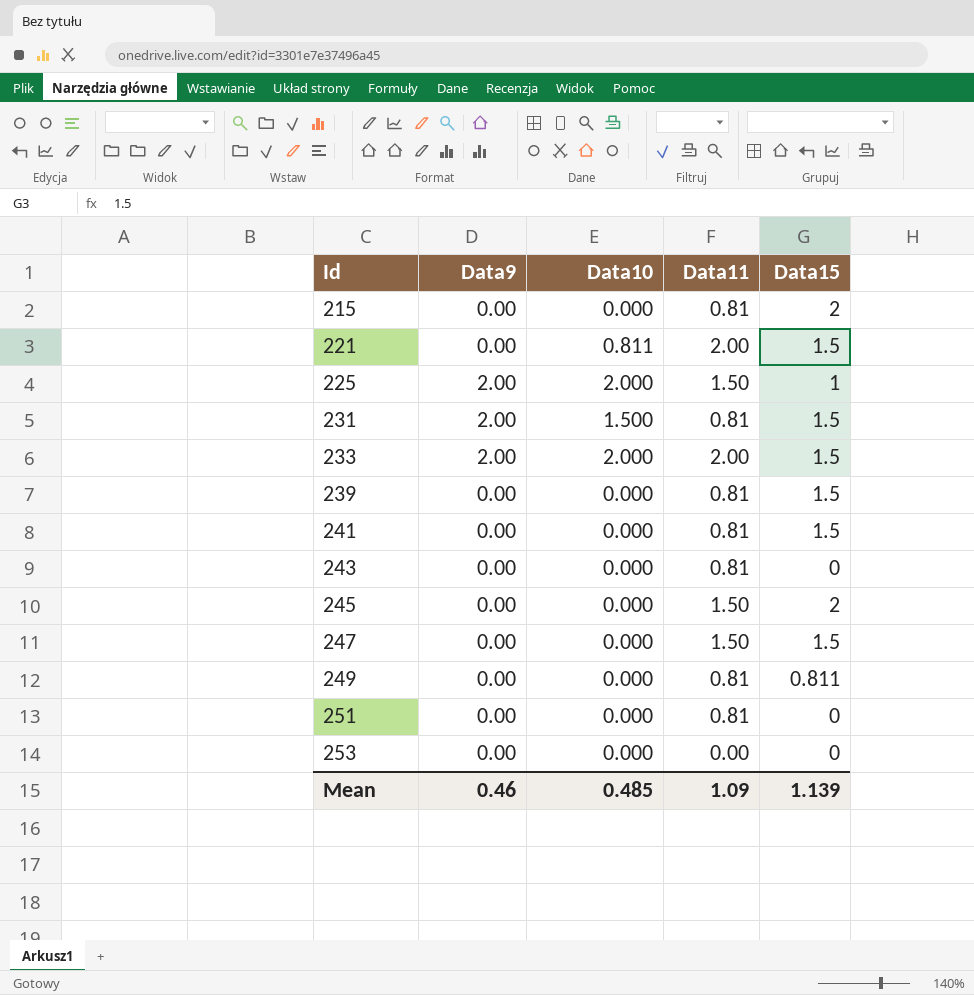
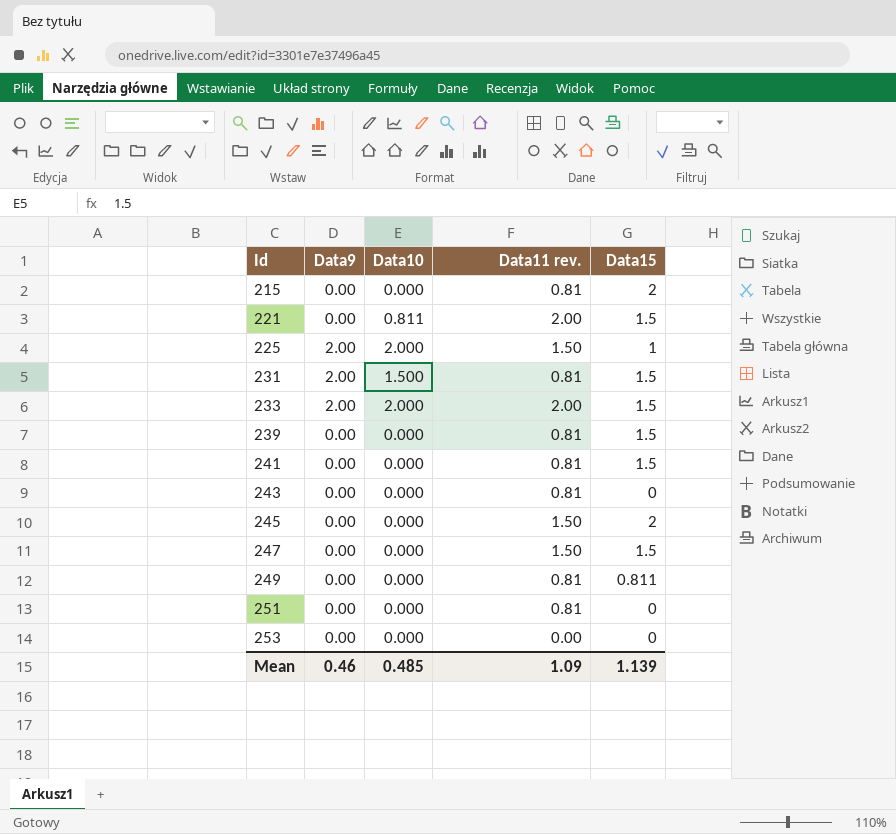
column name: Data11 -> Data11 rev.

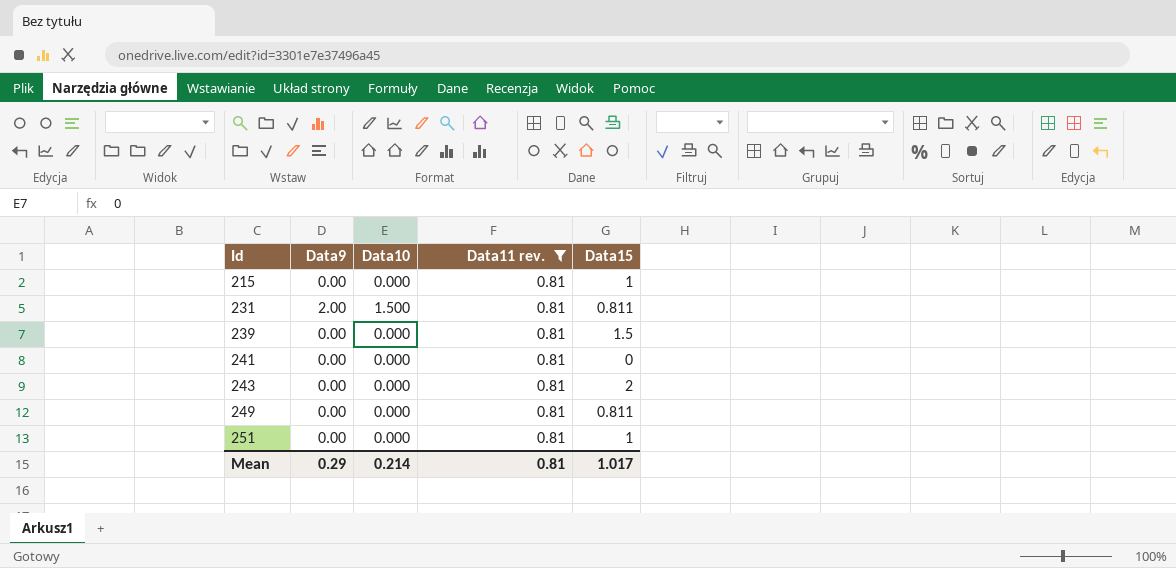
filter: none -> Data11 rev. = 0.81
215 | Data15: 2 -> 1
231 | Data15: 1.5 -> 0.811
241 | Data15: 1.5 -> 0
243 | Data15: 0 -> 2
251 | Data15: 0 -> 1
Mean | Data9: 0.46 -> 0.29
Mean | Data10: 0.485 -> 0.214
Mean | Data11 rev.: 1.09 -> 0.81
Mean | Data15: 1.139 -> 1.017

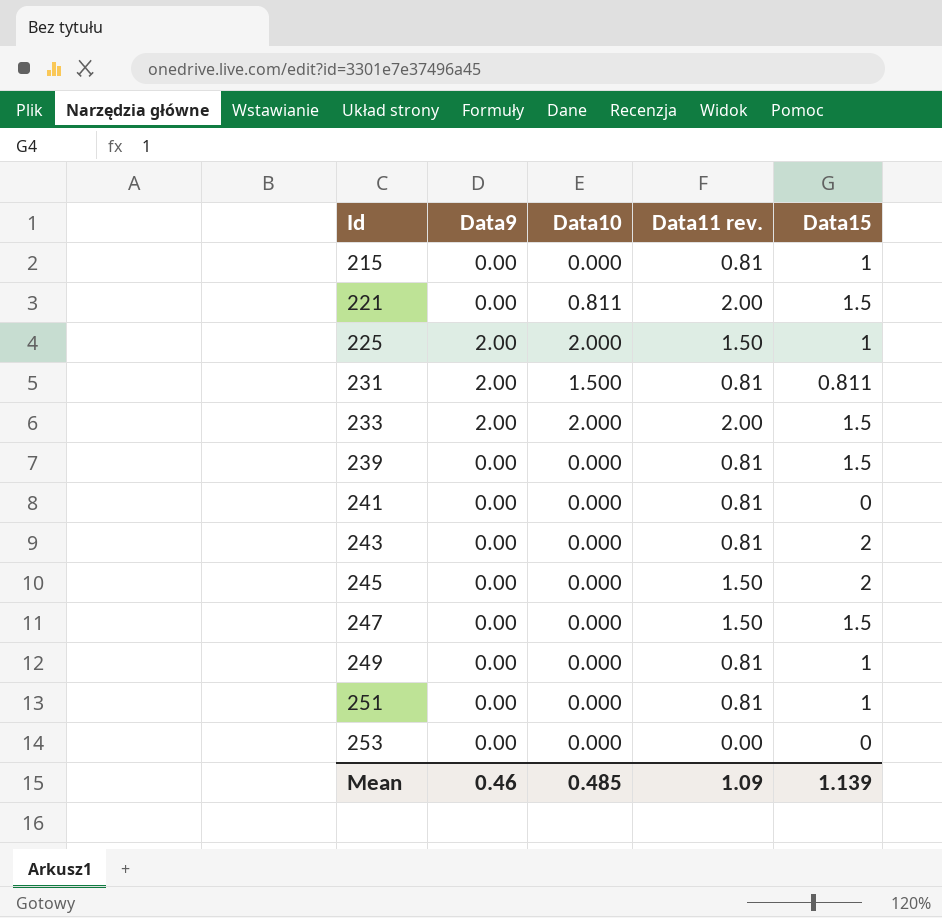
filter: Data11 rev. = 0.81 -> none
249 | Data15: 0.811 -> 1
Mean | Data9: 0.29 -> 0.46
Mean | Data10: 0.214 -> 0.485
Mean | Data11 rev.: 0.81 -> 1.09
Mean | Data15: 1.017 -> 1.139

